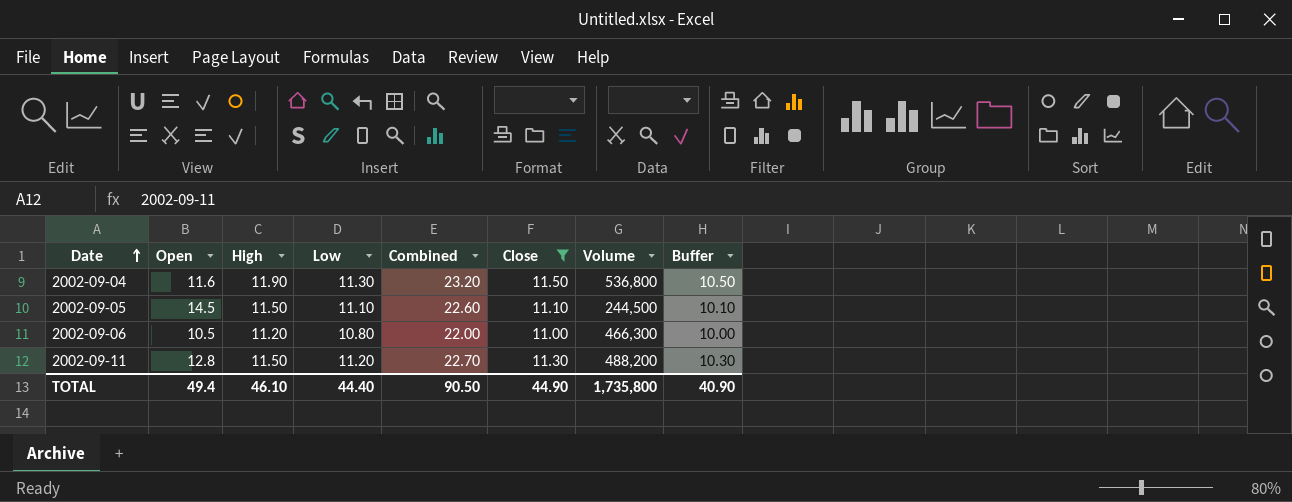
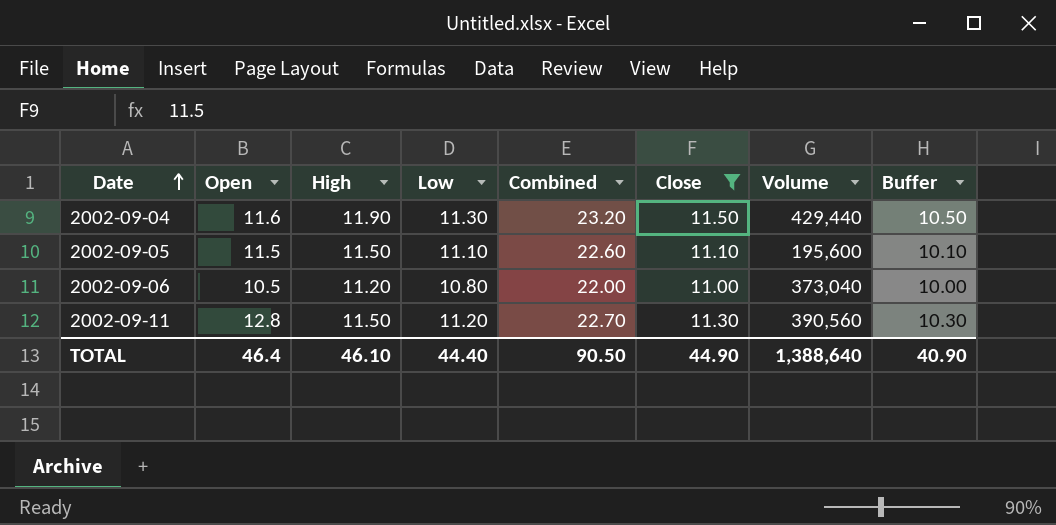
2002-09-04 | Volume: 536,800 -> 429,440
2002-09-05 | Open: 14.5 -> 11.5
2002-09-05 | Volume: 244,500 -> 195,600
2002-09-06 | Volume: 466,300 -> 373,040
2002-09-11 | Volume: 488,200 -> 390,560
TOTAL | Open: 49.4 -> 46.4
TOTAL | Volume: 1,735,800 -> 1,388,640

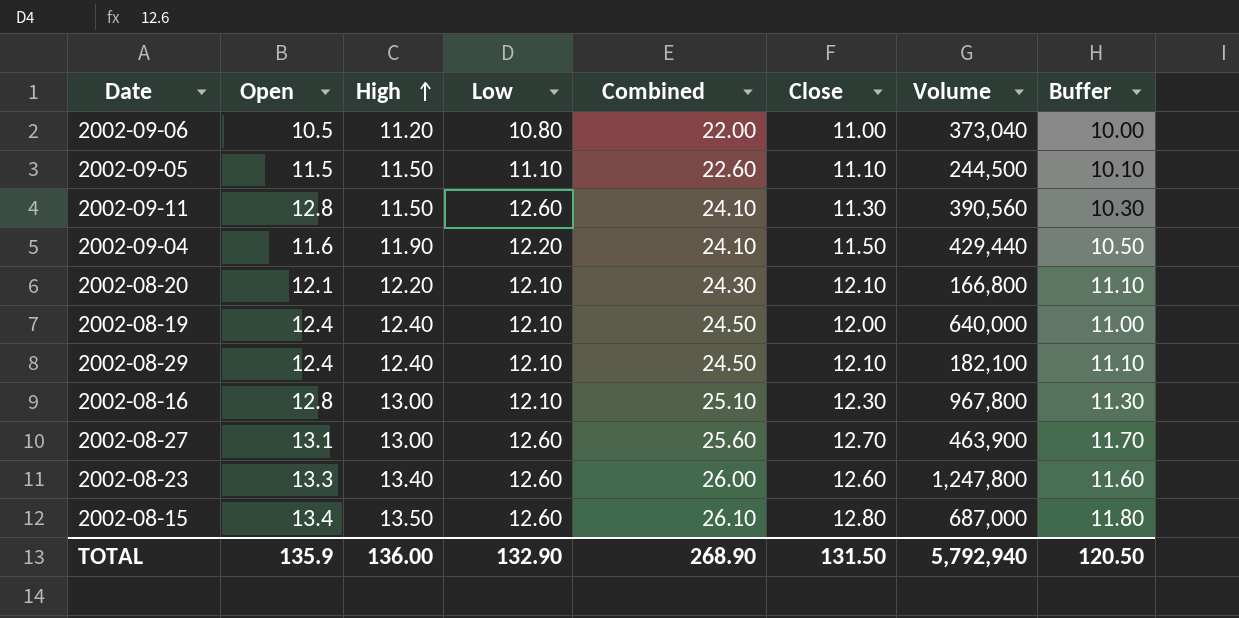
filter: Close <= 11.50 -> none
row order: Date ascending -> High ascending
2002-09-05 | Volume: 195,600 -> 244,500
2002-09-11 | Low: 11.20 -> 12.60
2002-09-11 | Combined: 22.70 -> 24.10
2002-09-04 | Low: 11.30 -> 12.20
2002-09-04 | Combined: 23.20 -> 24.10
TOTAL | Open: 46.4 -> 135.9
TOTAL | High: 46.10 -> 136.00
TOTAL | Low: 44.40 -> 132.90
TOTAL | Combined: 90.50 -> 268.90
TOTAL | Close: 44.90 -> 131.50
TOTAL | Volume: 1,388,640 -> 5,792,940
TOTAL | Buffer: 40.90 -> 120.50

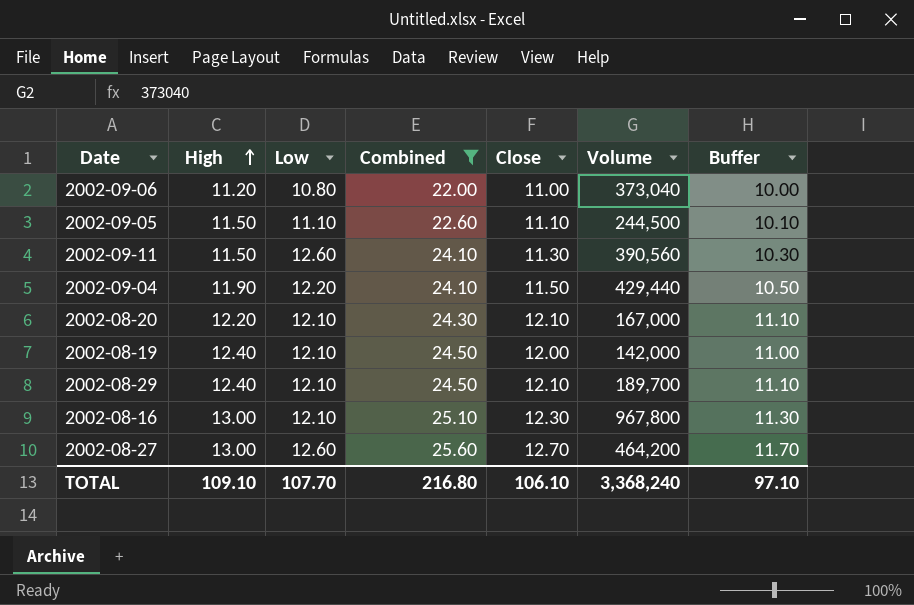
filter: none -> Combined <= 25.60
column Open | position: 2 -> none
2002-08-20 | Volume: 166,800 -> 167,000
2002-08-19 | Volume: 640,000 -> 142,000
2002-08-29 | Volume: 182,100 -> 189,700
2002-08-27 | Volume: 463,900 -> 464,200
TOTAL | High: 136.00 -> 109.10
TOTAL | Low: 132.90 -> 107.70
TOTAL | Combined: 268.90 -> 216.80
TOTAL | Close: 131.50 -> 106.10
TOTAL | Volume: 5,792,940 -> 3,368,240
TOTAL | Buffer: 120.50 -> 97.10

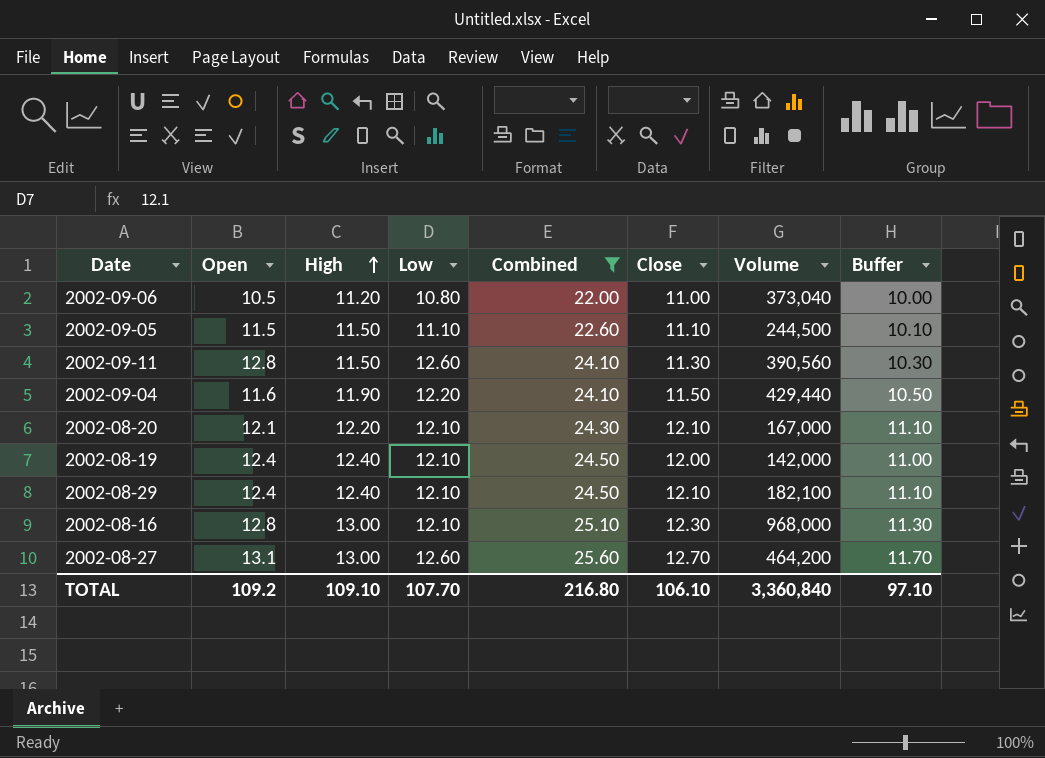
column Open | position: none -> 2
2002-08-29 | Volume: 189,700 -> 182,100
2002-08-16 | Volume: 967,800 -> 968,000
TOTAL | Volume: 3,368,240 -> 3,360,840

